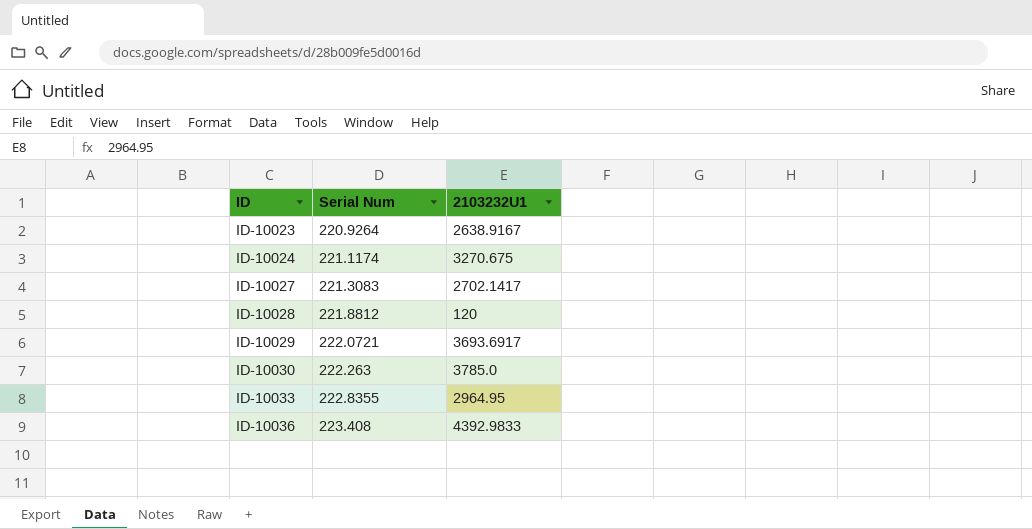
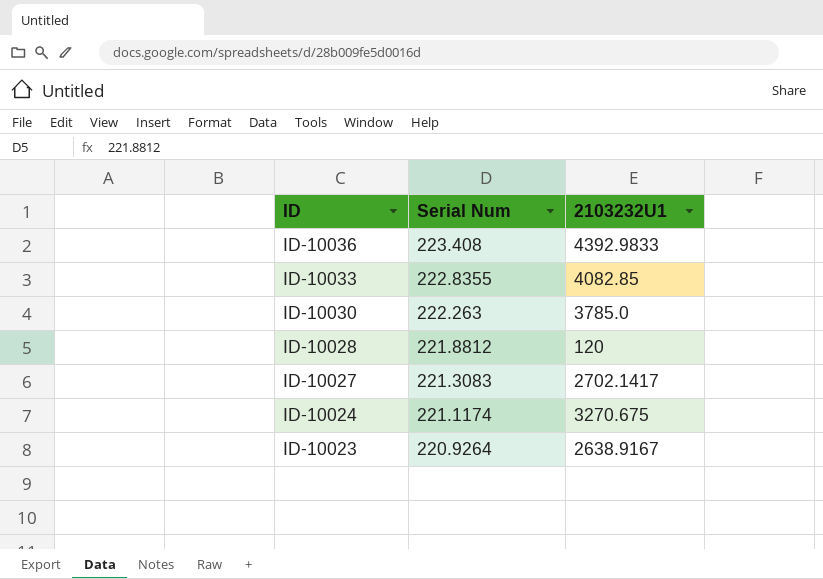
row order: ID ascending -> ID descending
row ID-10029: 222.0721 | 3693.6917 -> none
ID-10033 | 2103232U1: 2964.95 -> 4082.85

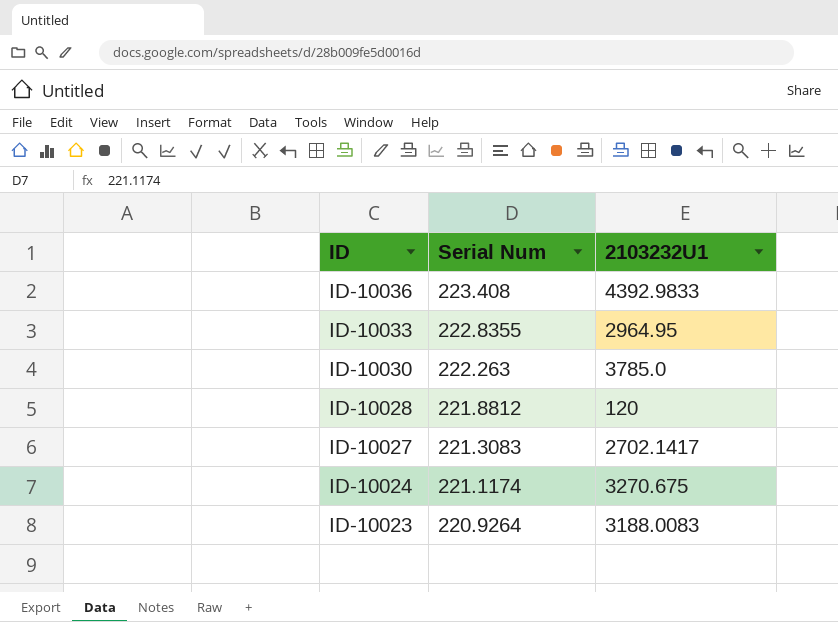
ID-10033 | 2103232U1: 4082.85 -> 2964.95
ID-10023 | 2103232U1: 2638.9167 -> 3188.0083

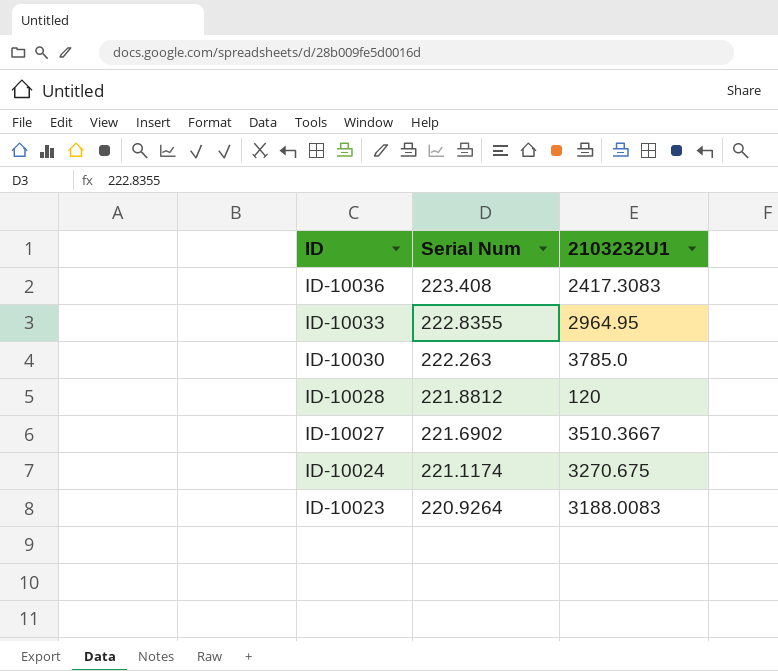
ID-10036 | 2103232U1: 4392.9833 -> 2417.3083
ID-10027 | Serial Num: 221.3083 -> 221.6902
ID-10027 | 2103232U1: 2702.1417 -> 3510.3667

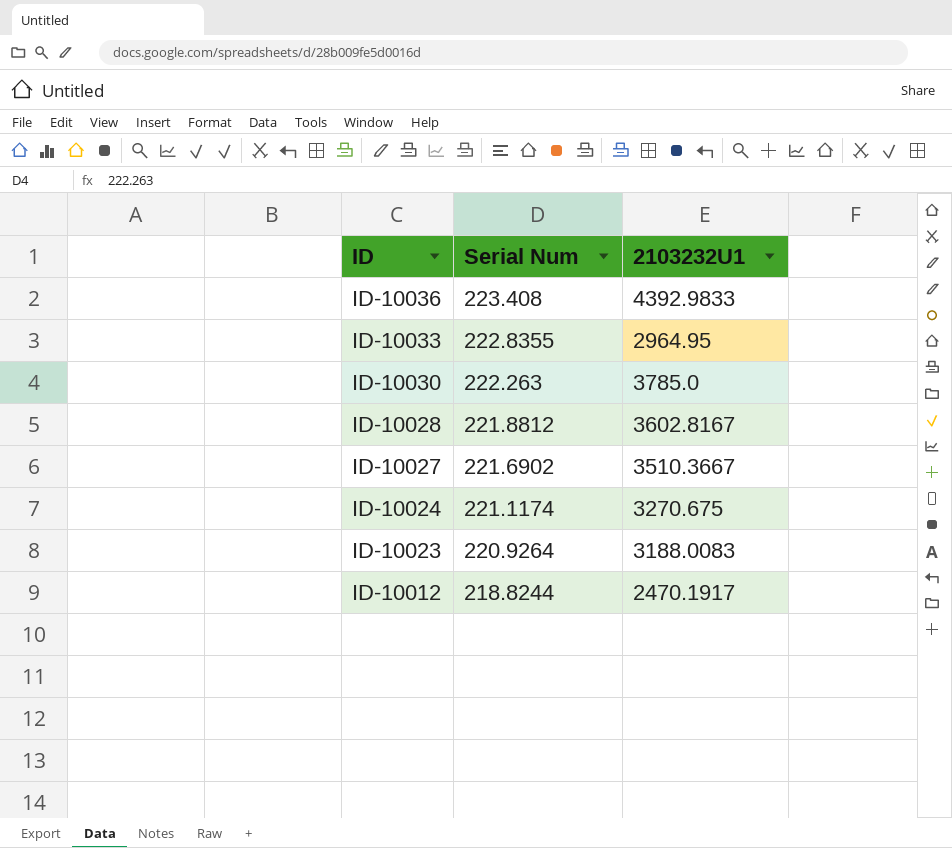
ID-10036 | 2103232U1: 2417.3083 -> 4392.9833
ID-10028 | 2103232U1: 120 -> 3602.8167
row ID-10012: none -> 218.8244 | 2470.1917

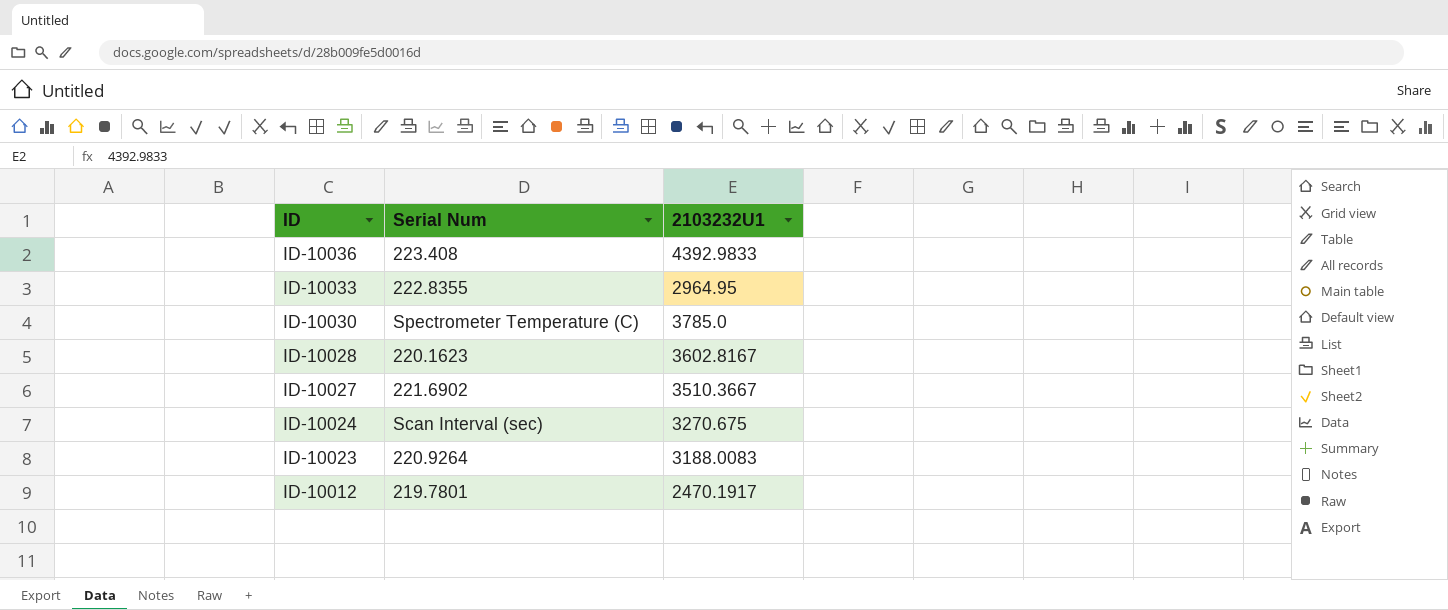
ID-10030 | Serial Num: 222.263 -> Spectrometer Temperature (C)
ID-10028 | Serial Num: 221.8812 -> 220.1623
ID-10024 | Serial Num: 221.1174 -> Scan Interval (sec)
ID-10012 | Serial Num: 218.8244 -> 219.7801

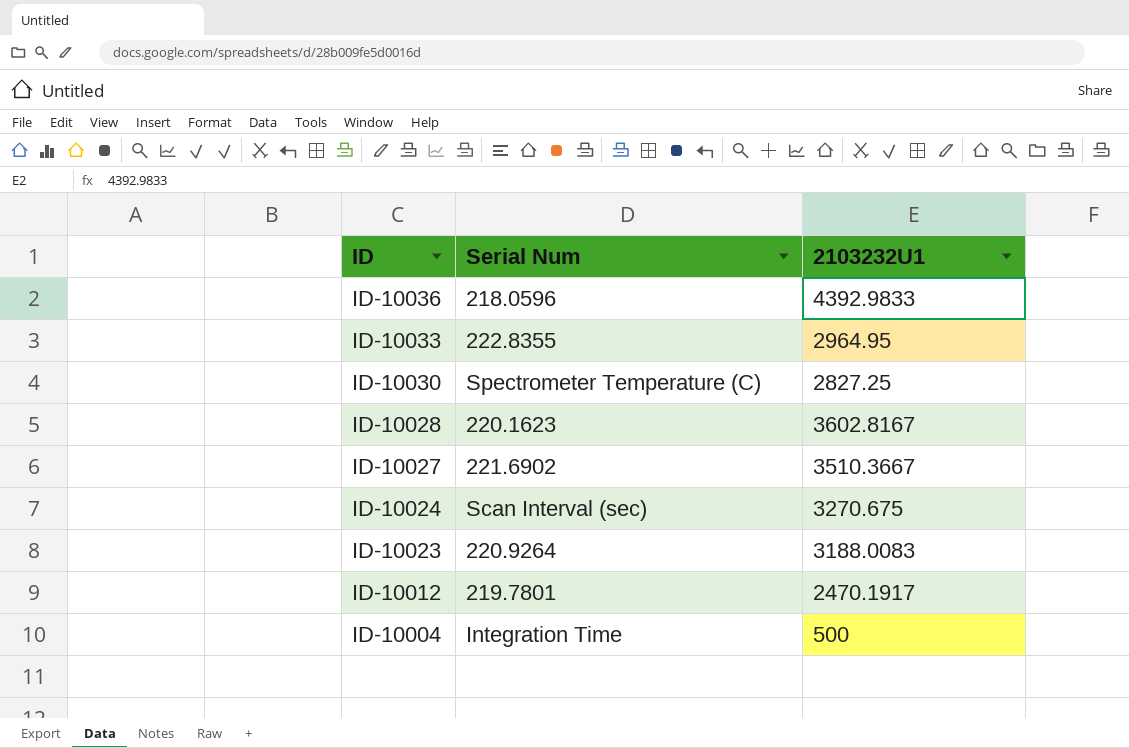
ID-10036 | Serial Num: 223.408 -> 218.0596
ID-10030 | 2103232U1: 3785.0 -> 2827.25
row ID-10004: none -> Integration Time | 500

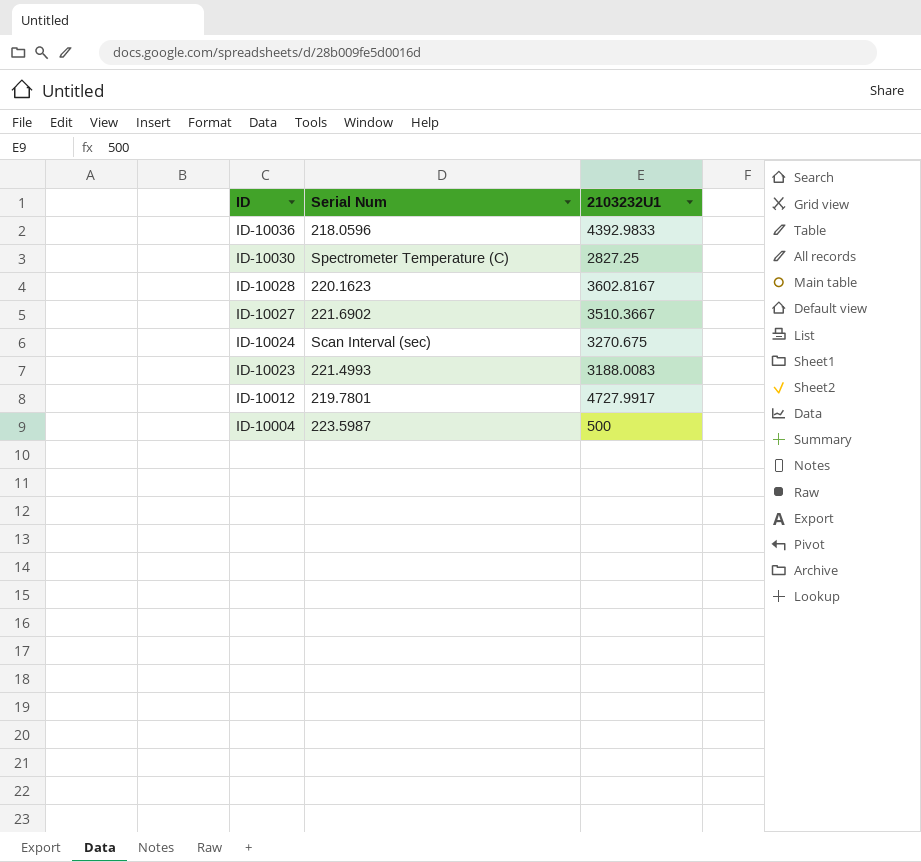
row ID-10033: 222.8355 | 2964.95 -> none
ID-10023 | Serial Num: 220.9264 -> 221.4993
ID-10012 | 2103232U1: 2470.1917 -> 4727.9917
ID-10004 | Serial Num: Integration Time -> 223.5987

